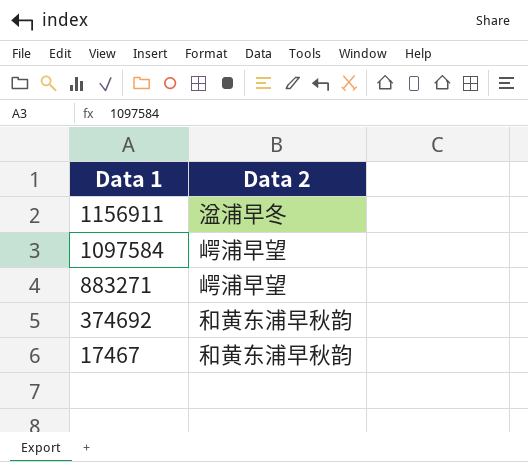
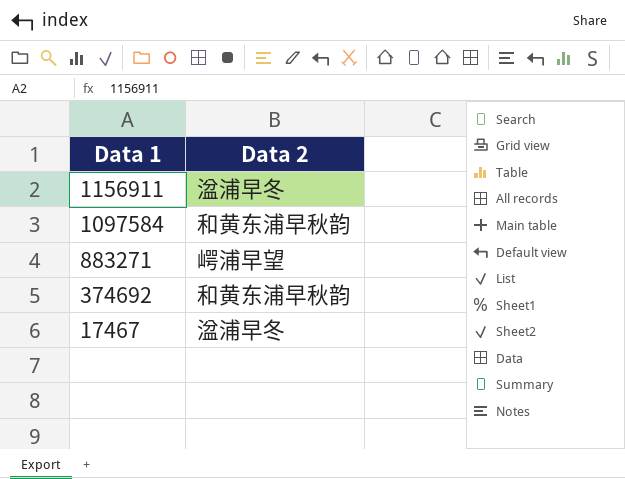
1097584 | Data 2: 崿浦早望 -> 和黄东浦早秋韵
17467 | Data 2: 和黄东浦早秋韵 -> 湓浦早冬

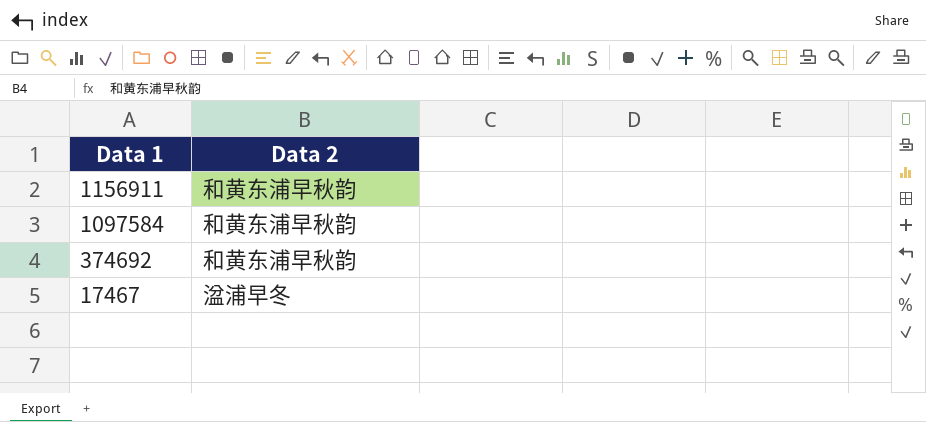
row 883271: 崿浦早望 -> none
1156911 | Data 2: 湓浦早冬 -> 和黄东浦早秋韵

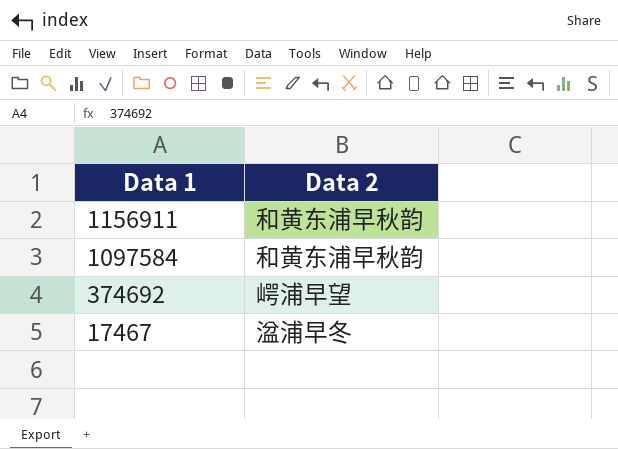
374692 | Data 2: 和黄东浦早秋韵 -> 崿浦早望

